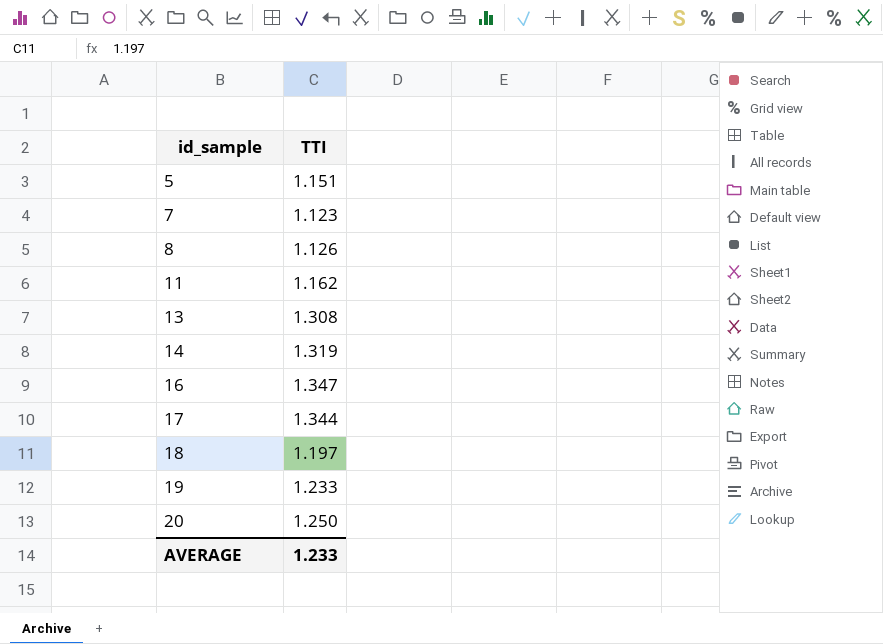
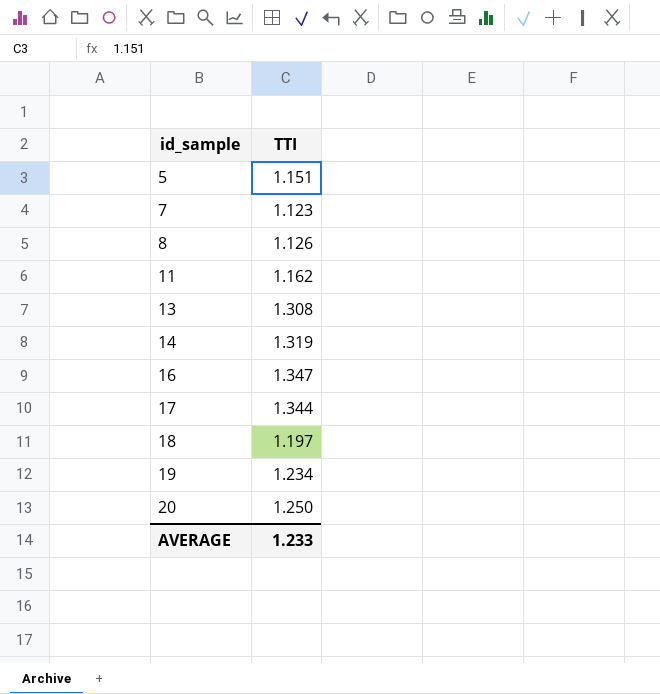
19 | TTI: 1.233 -> 1.234

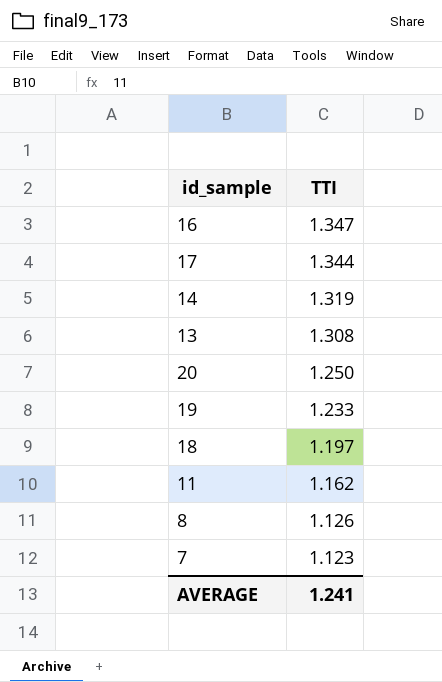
row order: id_sample ascending -> TTI descending
row 5: 1.151 -> none
19 | TTI: 1.234 -> 1.233
AVERAGE | TTI: 1.233 -> 1.241

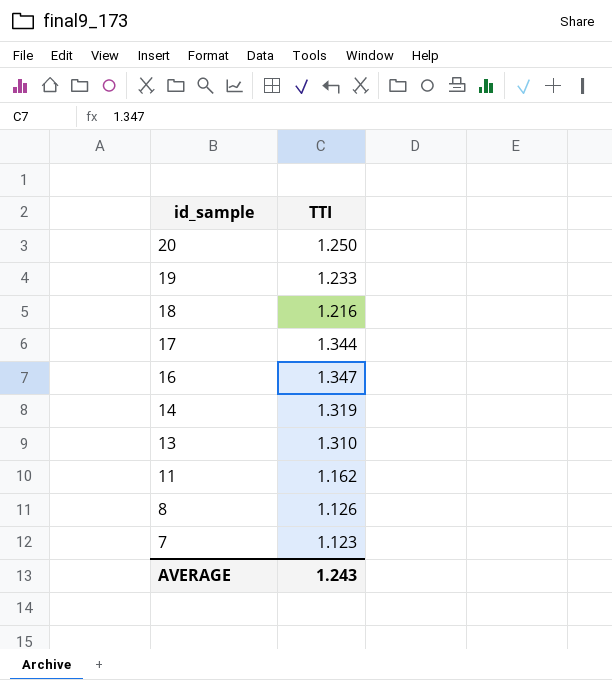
row order: TTI descending -> id_sample descending
18 | TTI: 1.197 -> 1.216
13 | TTI: 1.308 -> 1.310
AVERAGE | TTI: 1.241 -> 1.243

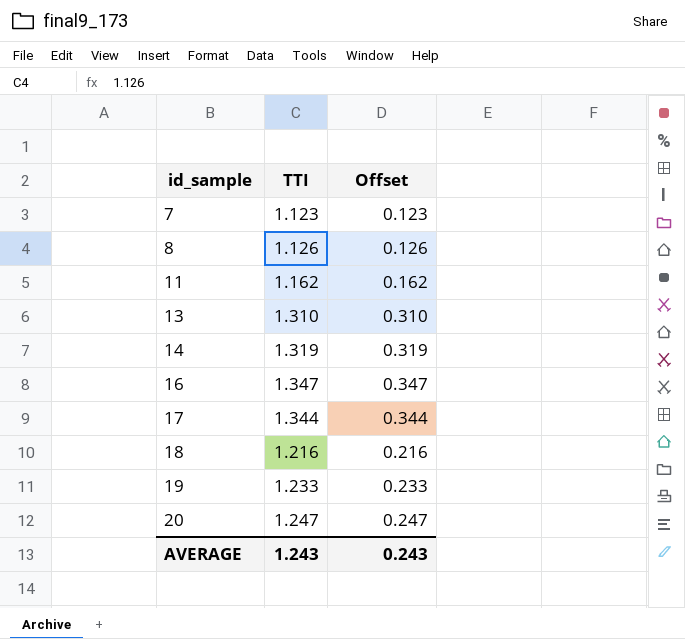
row order: id_sample descending -> id_sample ascending
column Offset | formula: none -> [TTI] - 1
20 | TTI: 1.250 -> 1.247

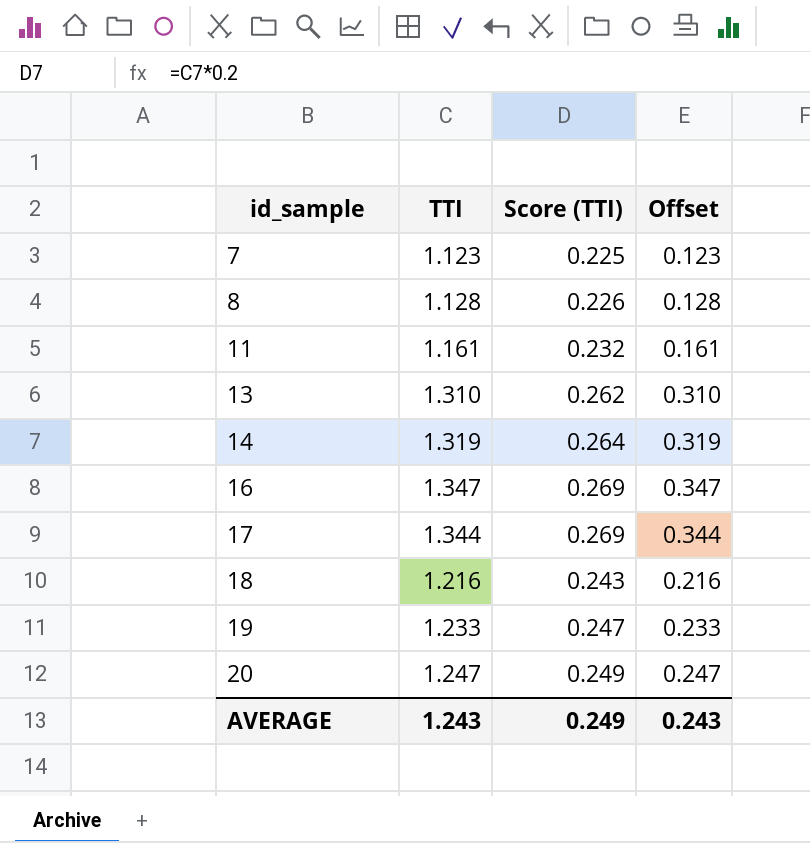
column Score (TTI) | formula: none -> [TTI] * 0.2
8 | TTI: 1.126 -> 1.128
8 | Offset: 0.126 -> 0.128
11 | TTI: 1.162 -> 1.161
11 | Offset: 0.162 -> 0.161

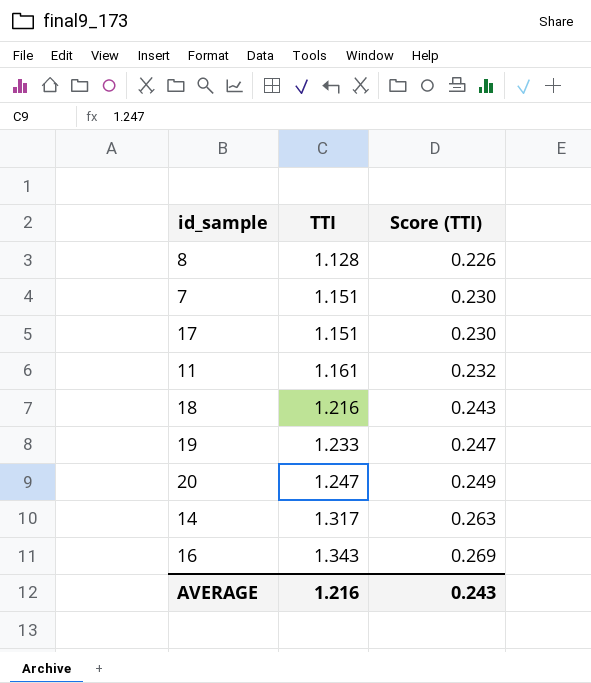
row order: id_sample ascending -> TTI ascending
column Offset | formula: [TTI] - 1 -> none
row 13: 1.310 | 0.262 | 0.310 -> none
7 | TTI: 1.123 -> 1.151
7 | Score (TTI): 0.225 -> 0.230
17 | TTI: 1.344 -> 1.151
17 | Score (TTI): 0.269 -> 0.230
14 | TTI: 1.319 -> 1.317
14 | Score (TTI): 0.264 -> 0.263
16 | TTI: 1.347 -> 1.343
AVERAGE | TTI: 1.243 -> 1.216
AVERAGE | Score (TTI): 0.249 -> 0.243

